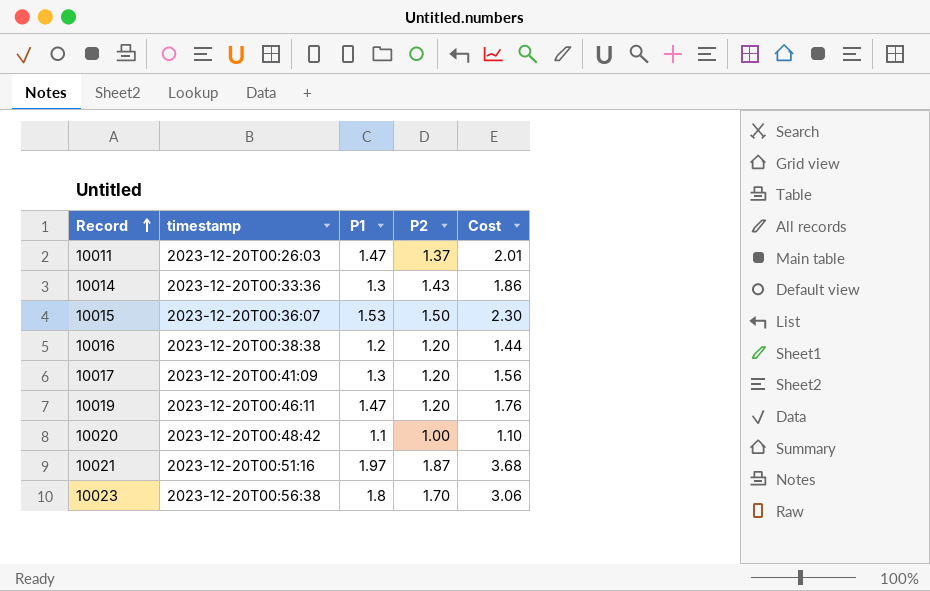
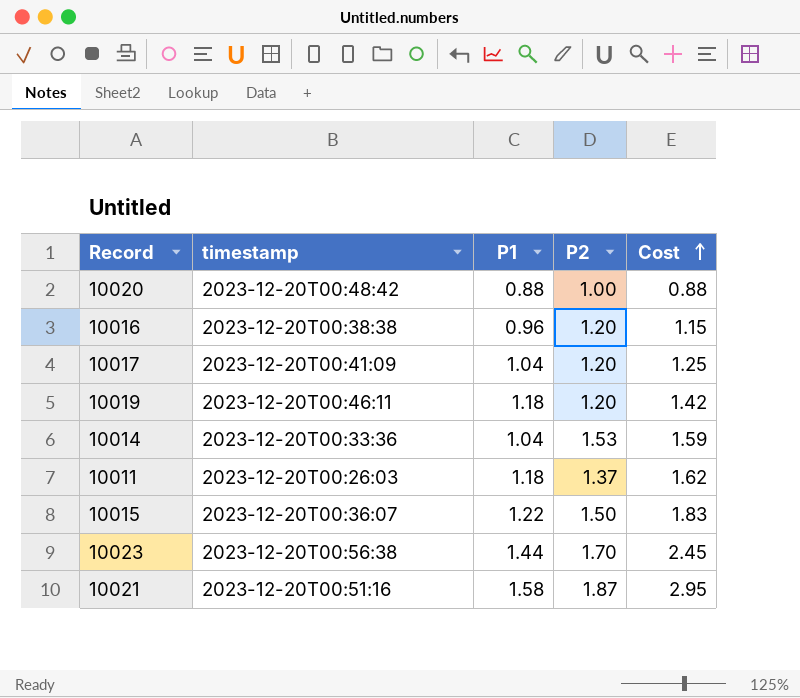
row order: Record ascending -> Cost ascending
10020 | P1: 1.1 -> 0.88
10020 | Cost: 1.10 -> 0.88
10016 | P1: 1.2 -> 0.96
10016 | Cost: 1.44 -> 1.15
10017 | P1: 1.3 -> 1.04
10017 | Cost: 1.56 -> 1.25
10019 | P1: 1.47 -> 1.18
10019 | Cost: 1.76 -> 1.42
10014 | P1: 1.3 -> 1.04
10014 | P2: 1.43 -> 1.53
10014 | Cost: 1.86 -> 1.59
10011 | P1: 1.47 -> 1.18
10011 | Cost: 2.01 -> 1.62
10015 | P1: 1.53 -> 1.22
10015 | Cost: 2.30 -> 1.83
10023 | P1: 1.8 -> 1.44
10023 | Cost: 3.06 -> 2.45
10021 | P1: 1.97 -> 1.58
10021 | Cost: 3.68 -> 2.95

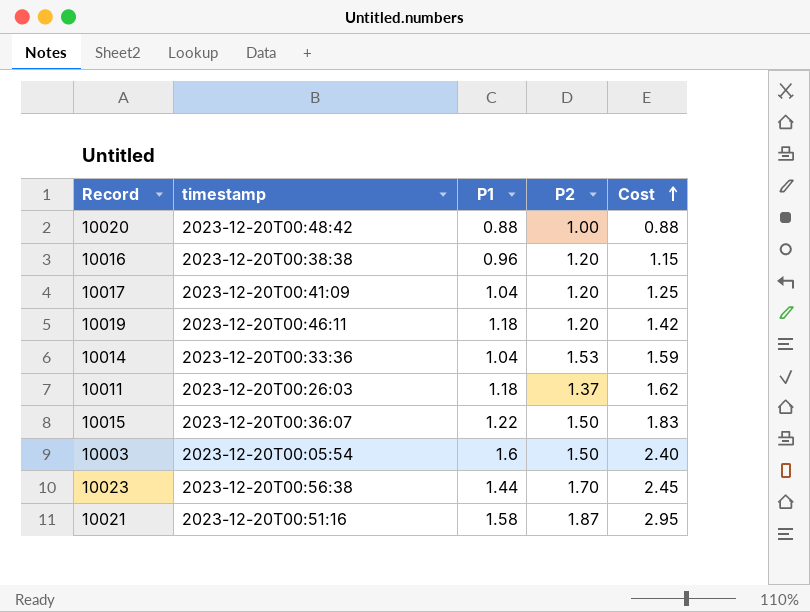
row 10003: none -> 2023-12-20T00:05:54 | 1.6 | 1.50 | 2.40

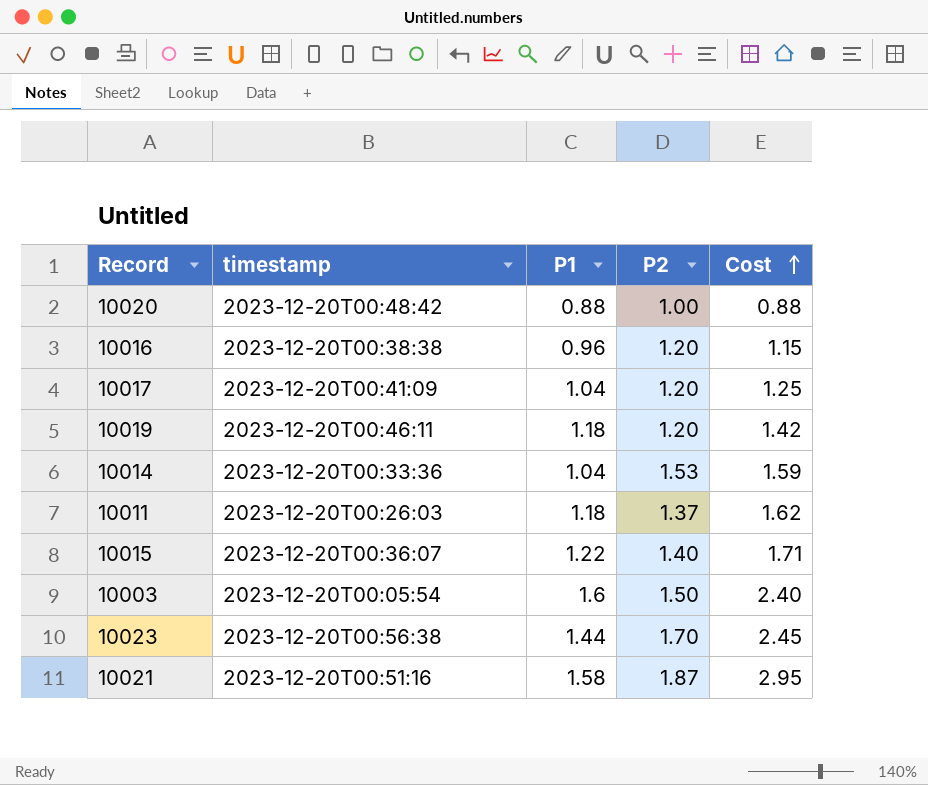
10015 | P2: 1.50 -> 1.40
10015 | Cost: 1.83 -> 1.71

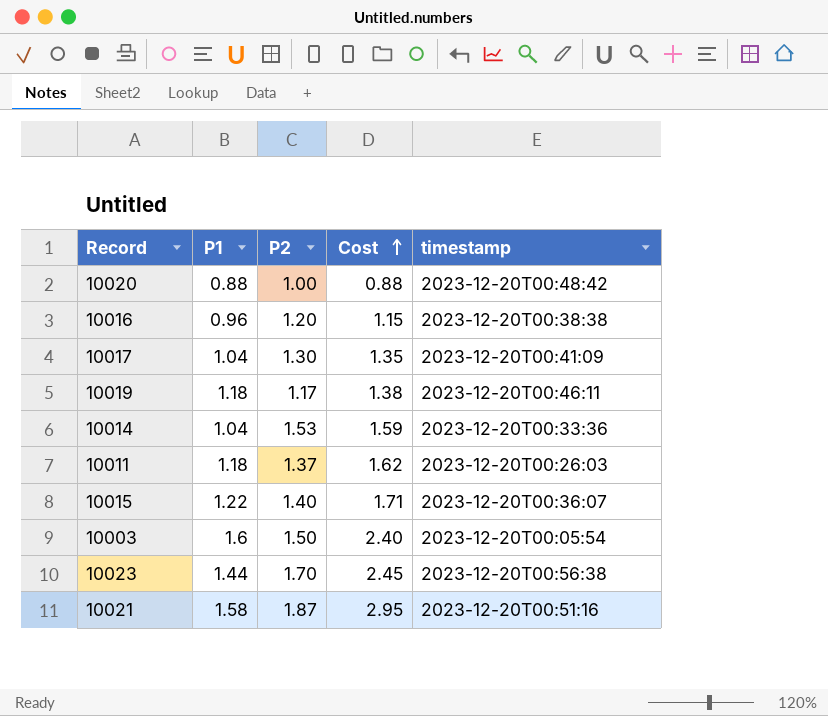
column timestamp | position: 2 -> 5
10017 | P2: 1.20 -> 1.30
10017 | Cost: 1.25 -> 1.35
10019 | P2: 1.20 -> 1.17
10019 | Cost: 1.42 -> 1.38

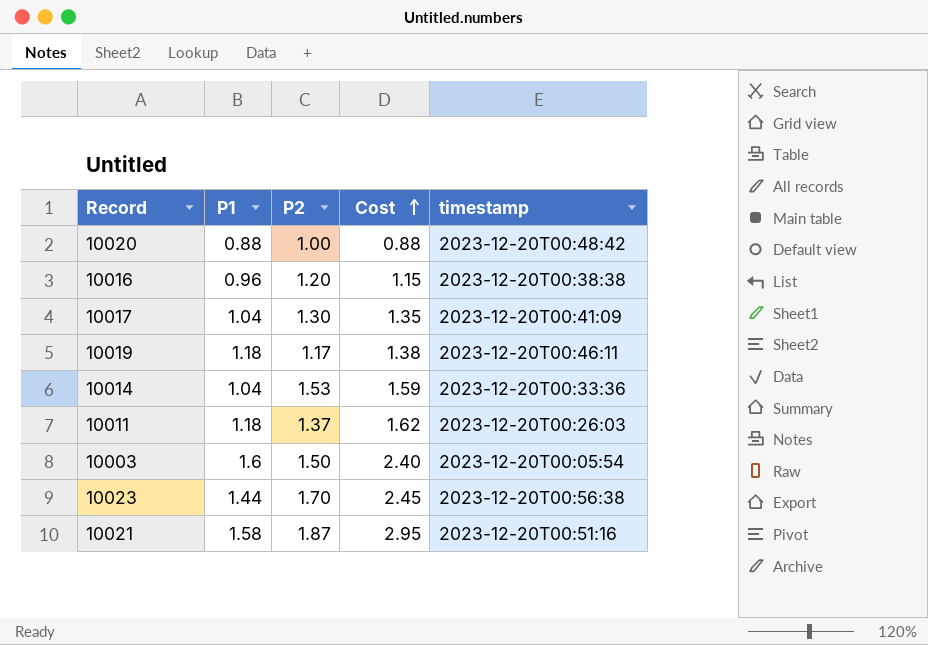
row 10015: 1.22 | 1.40 | 1.71 | 2023-12-20T00:36:07 -> none

